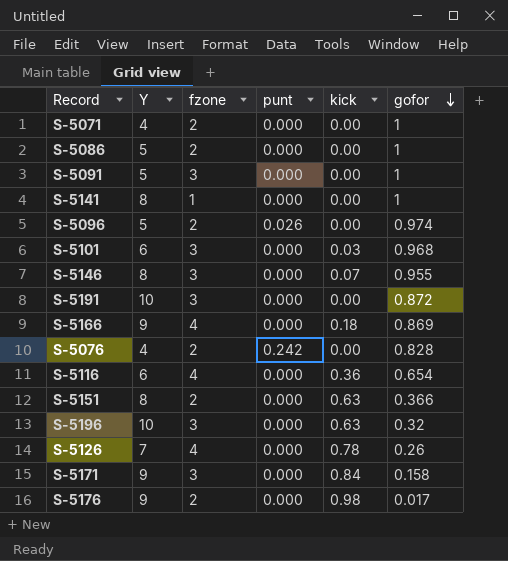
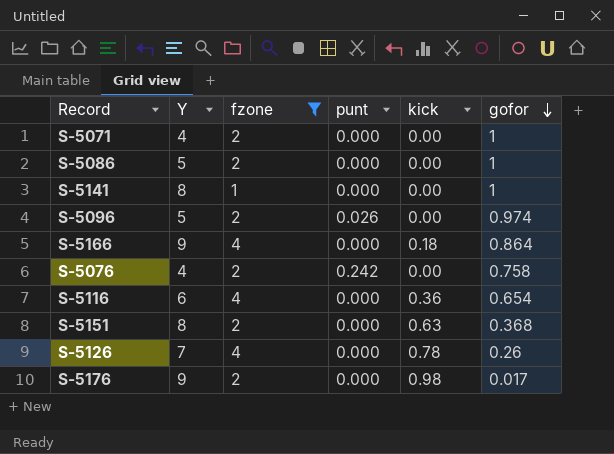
filter: none -> fzone != 3
S-5166 | gofor: 0.869 -> 0.864
S-5076 | gofor: 0.828 -> 0.758
S-5151 | gofor: 0.366 -> 0.368

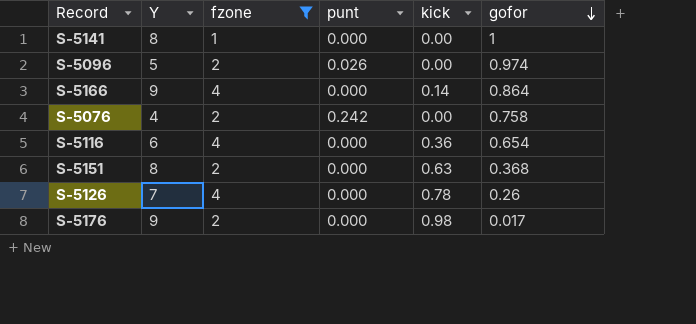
row S-5071: 4 | 2 | 0.000 | 0.00 | 1 -> none
row S-5086: 5 | 2 | 0.000 | 0.00 | 1 -> none
S-5166 | kick: 0.18 -> 0.14

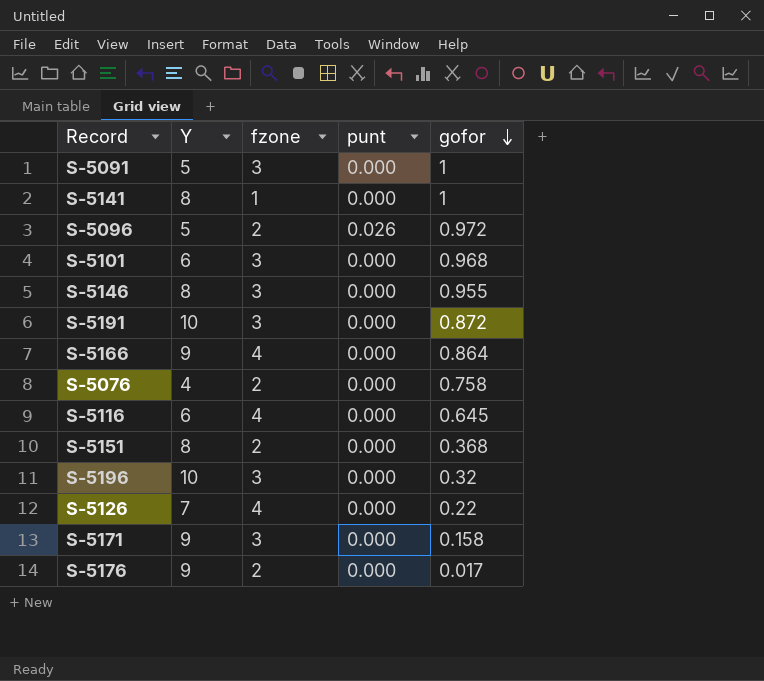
filter: fzone != 3 -> none
column kick | position: 5 -> none
S-5096 | gofor: 0.974 -> 0.972
S-5076 | punt: 0.242 -> 0.000
S-5116 | gofor: 0.654 -> 0.645
S-5126 | gofor: 0.26 -> 0.22

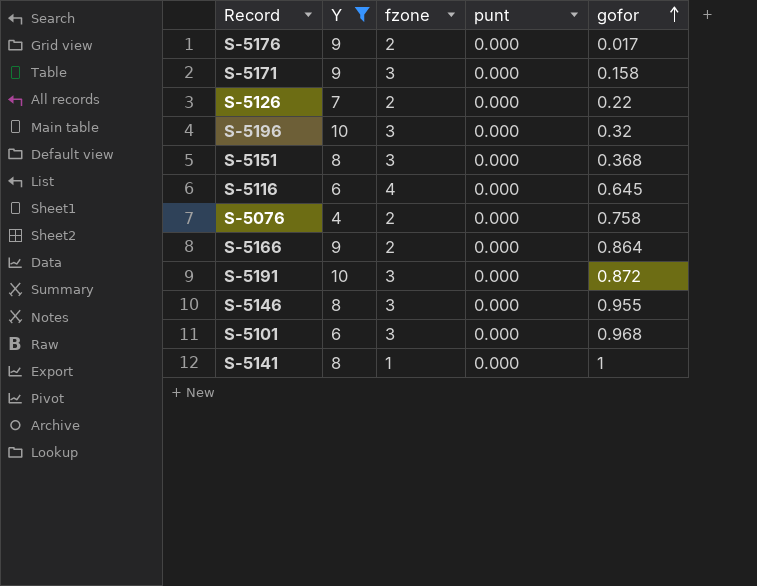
filter: none -> Y != 5
row order: gofor descending -> gofor ascending
S-5126 | fzone: 4 -> 2
S-5151 | fzone: 2 -> 3
S-5166 | fzone: 4 -> 2

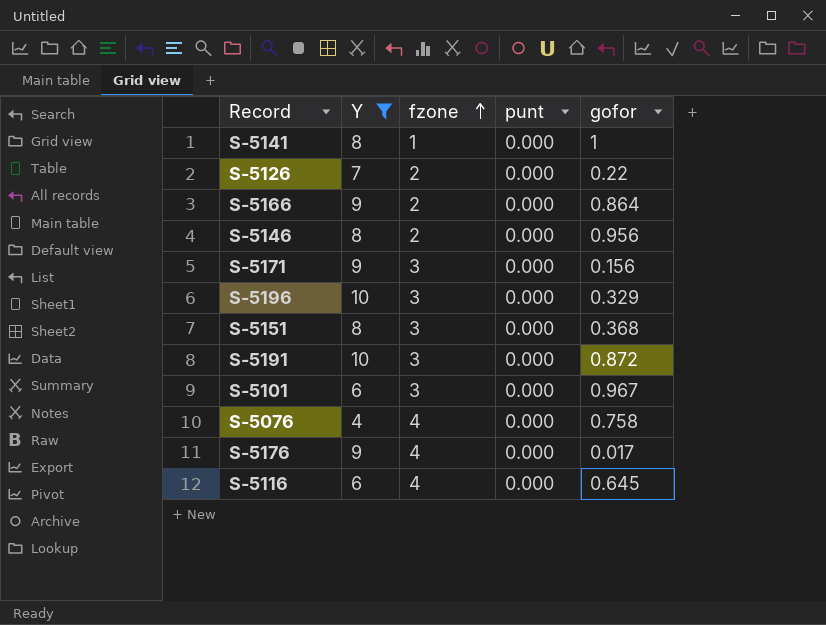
row order: gofor ascending -> fzone ascending
S-5146 | fzone: 3 -> 2
S-5146 | gofor: 0.955 -> 0.956
S-5171 | gofor: 0.158 -> 0.156
S-5196 | gofor: 0.32 -> 0.329
S-5101 | gofor: 0.968 -> 0.967
S-5076 | fzone: 2 -> 4
S-5176 | fzone: 2 -> 4

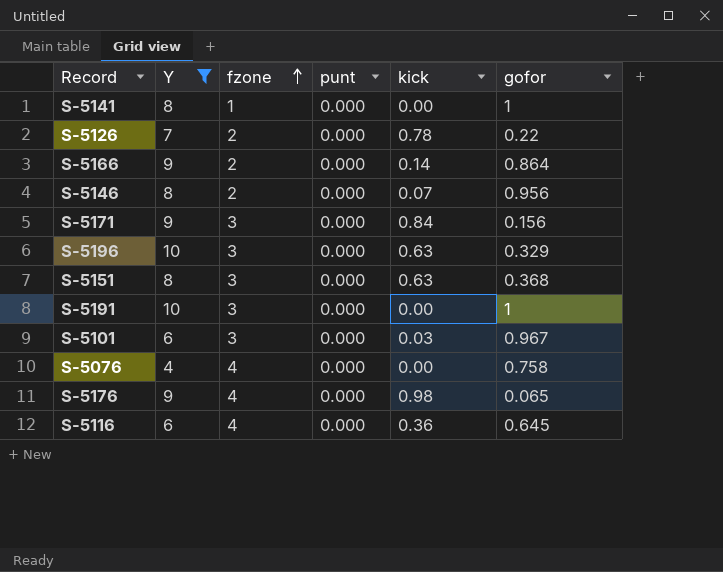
column kick | position: none -> 5
S-5191 | gofor: 0.872 -> 1
S-5176 | gofor: 0.017 -> 0.065

